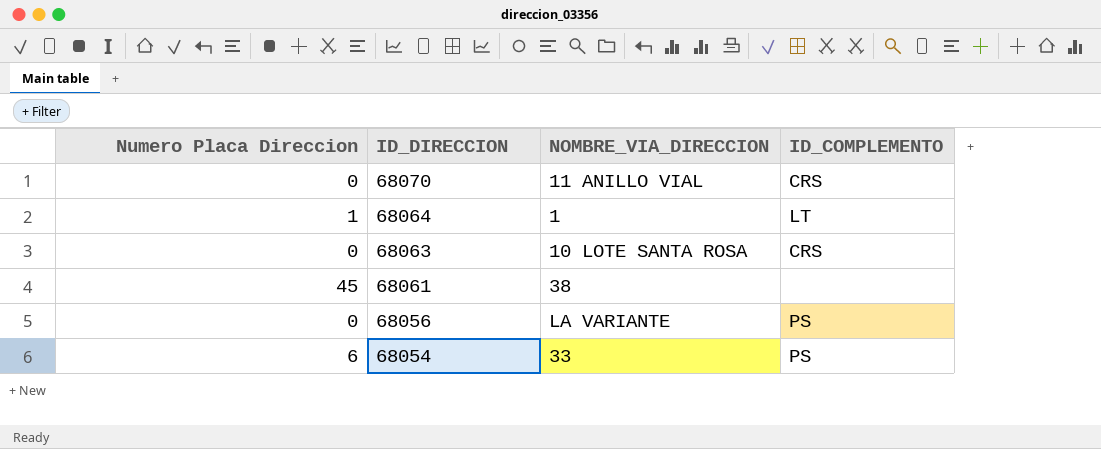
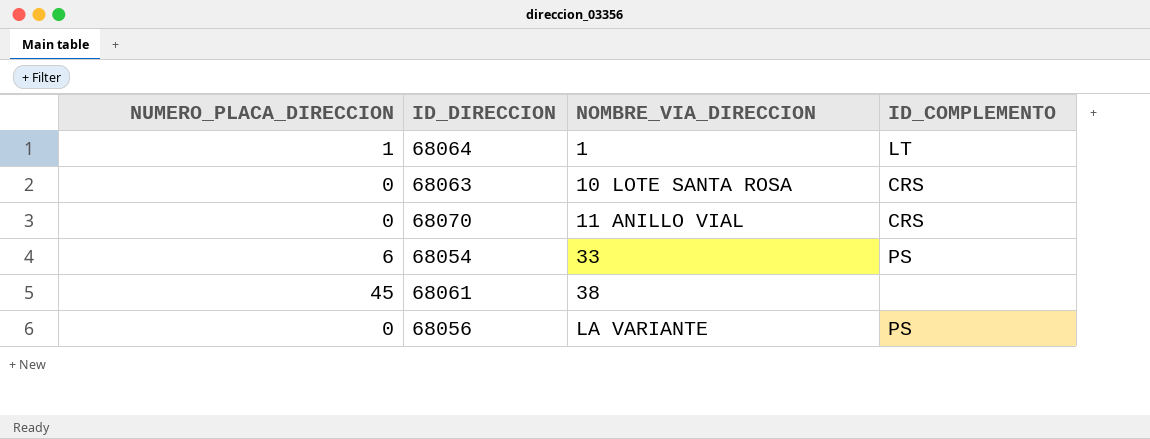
row order: ID_DIRECCION descending -> NOMBRE_VIA_DIRECCION ascending
column name: Numero Placa Direccion -> NUMERO_PLACA_DIRECCION

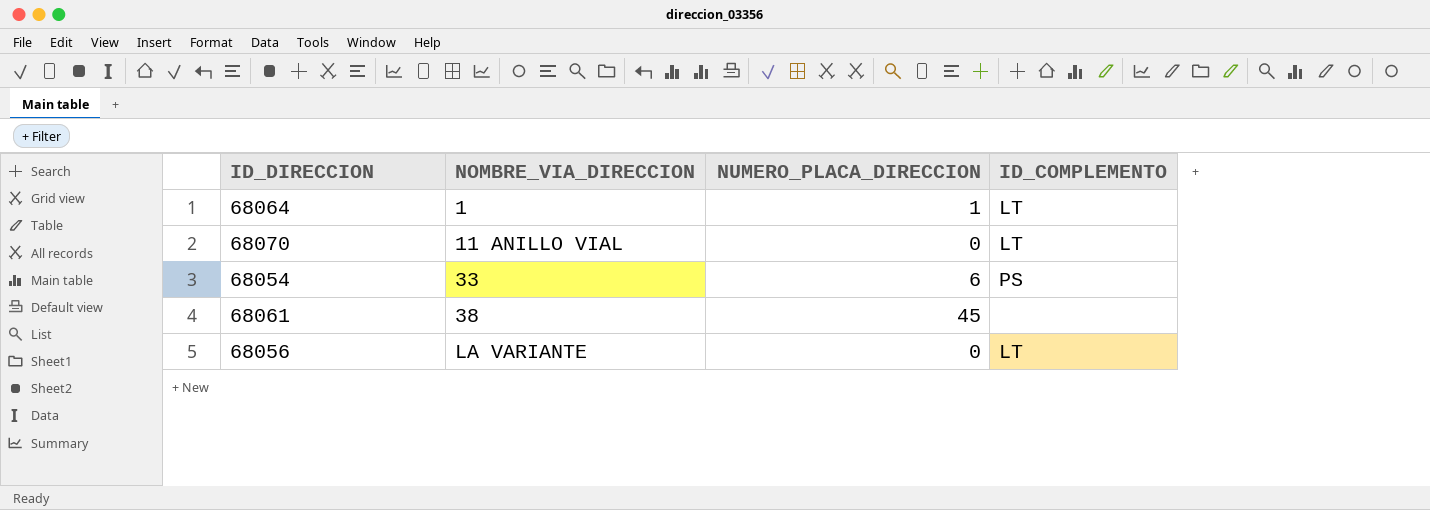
column NUMERO_PLACA_DIRECCION | position: 1 -> 3
row 68063: 0 | 10 LOTE SANTA ROSA | CRS -> none
68070 | ID_COMPLEMENTO: CRS -> LT
68056 | ID_COMPLEMENTO: PS -> LT

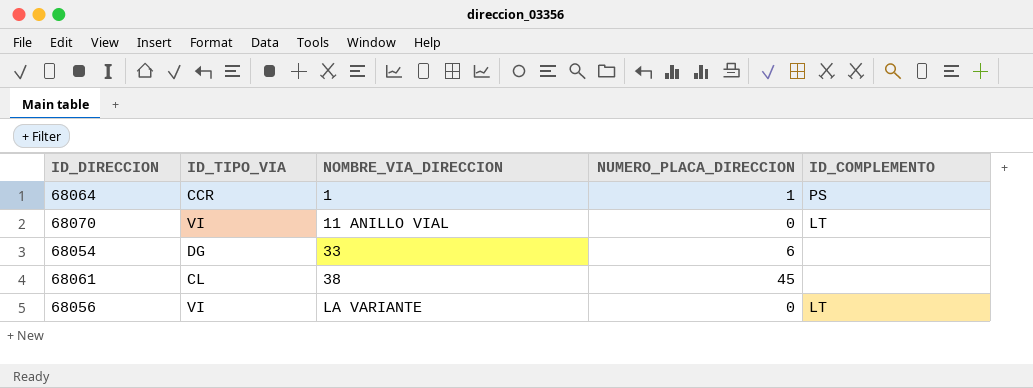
column ID_TIPO_VIA | position: none -> 2
68064 | ID_COMPLEMENTO: LT -> PS
68054 | ID_COMPLEMENTO: PS -> none

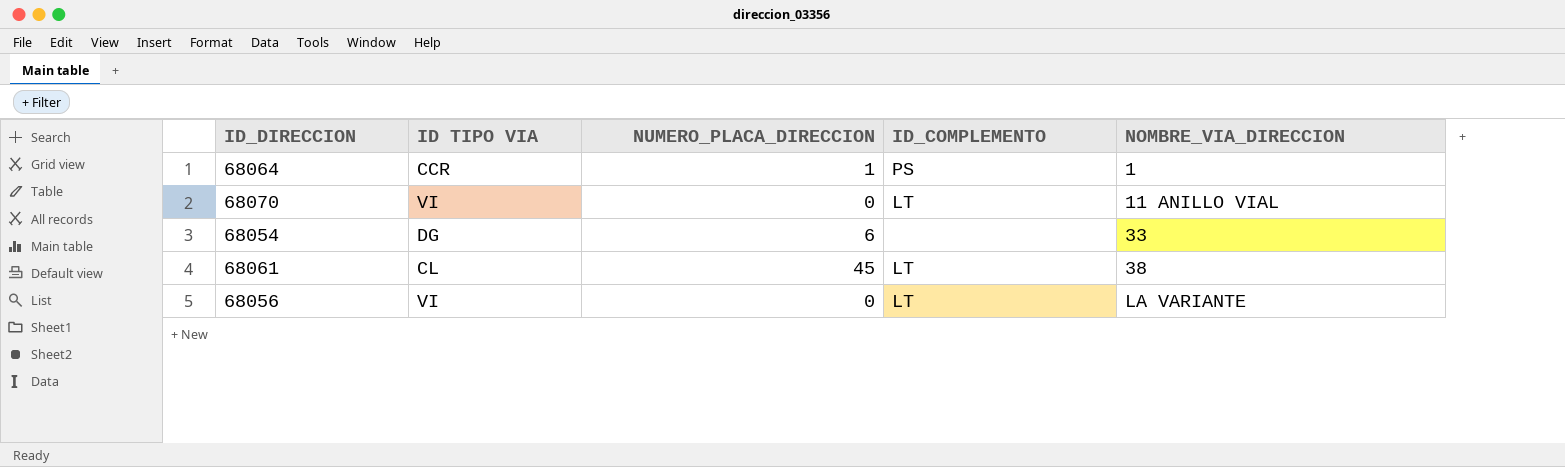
column name: ID_TIPO_VIA -> ID TIPO VIA
column NOMBRE_VIA_DIRECCION | position: 3 -> 5
68061 | ID_COMPLEMENTO: none -> LT

